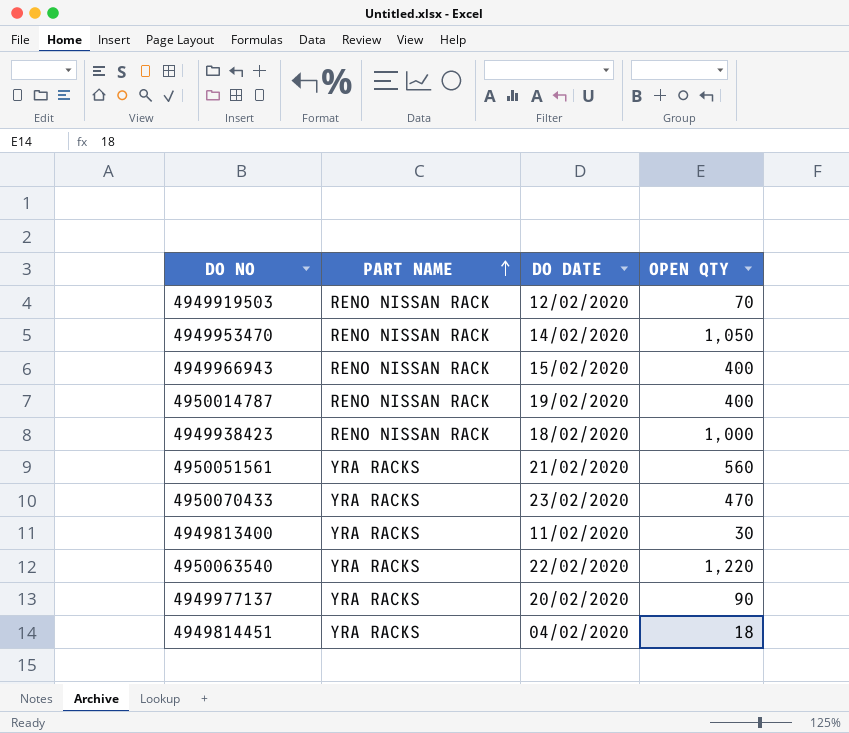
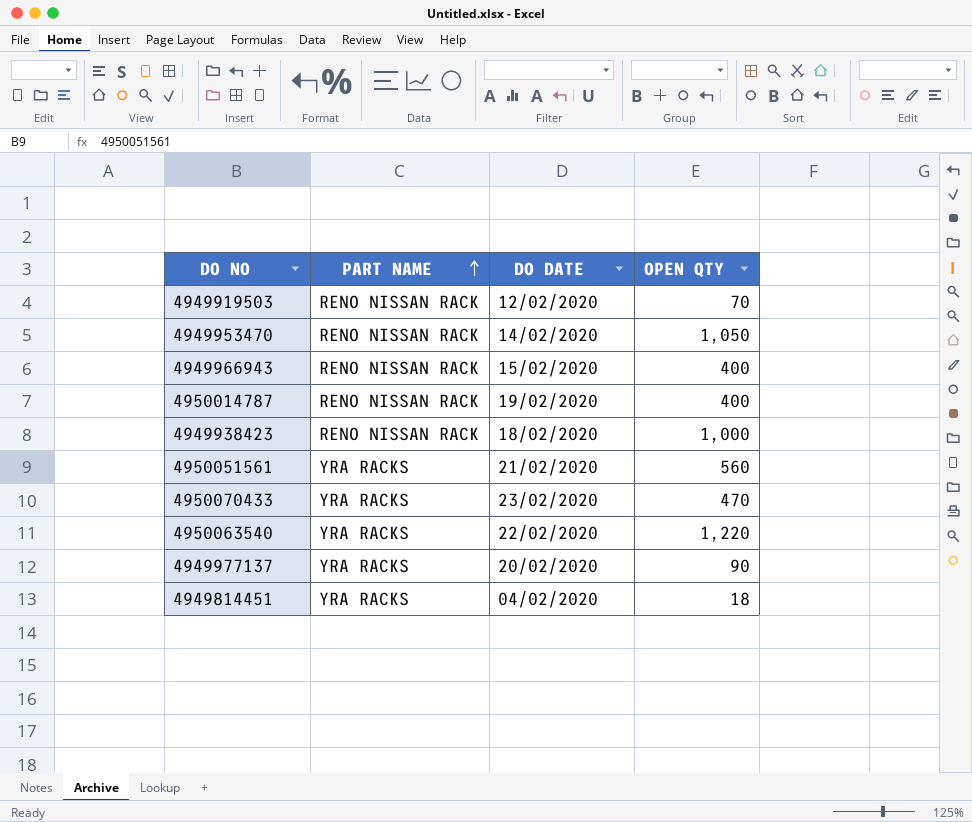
row 4949813400: YRA RACKS | 11/02/2020 | 30 -> none

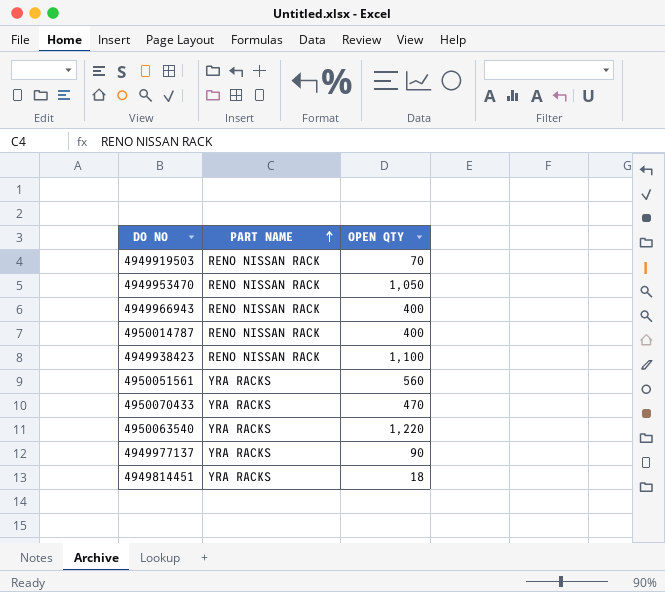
column DO DATE | position: 3 -> none
4949938423 | OPEN QTY: 1,000 -> 1,100

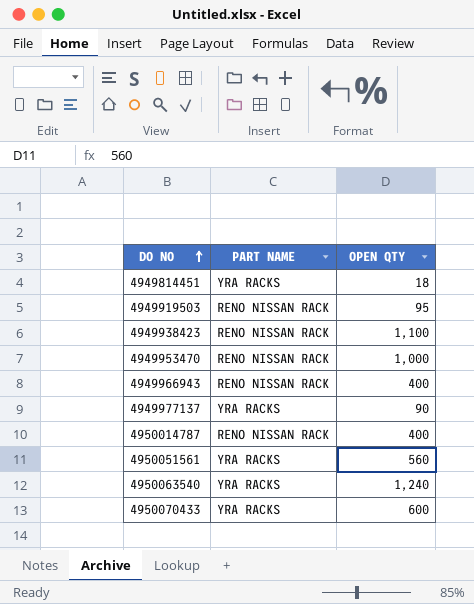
row order: PART NAME ascending -> DO NO ascending
4949919503 | OPEN QTY: 70 -> 95
4949953470 | OPEN QTY: 1,050 -> 1,000
4950063540 | OPEN QTY: 1,220 -> 1,240
4950070433 | OPEN QTY: 470 -> 600

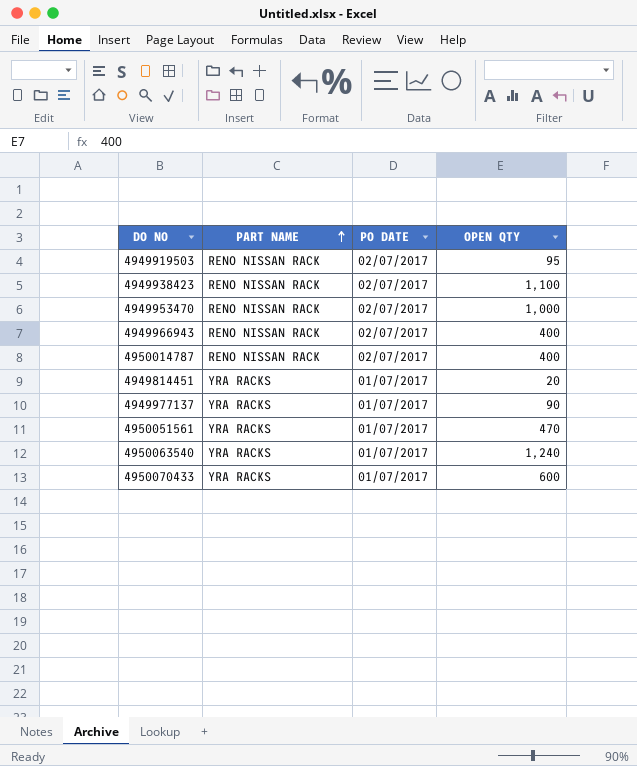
row order: DO NO ascending -> PART NAME ascending
column PO DATE | position: none -> 3
4949814451 | OPEN QTY: 18 -> 20
4950051561 | OPEN QTY: 560 -> 470

